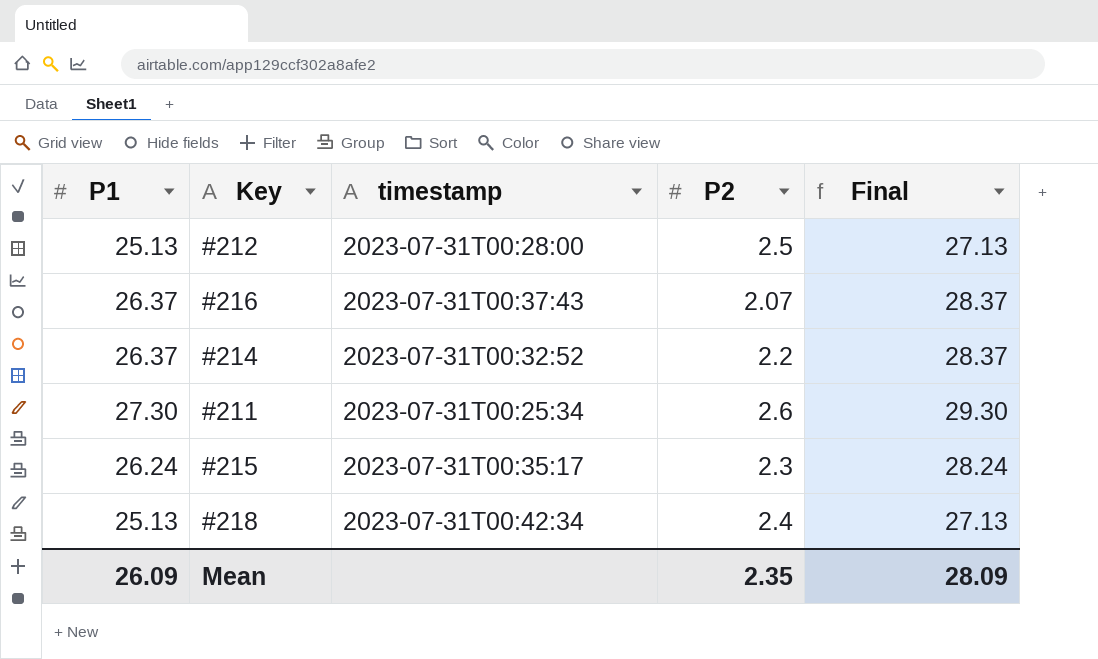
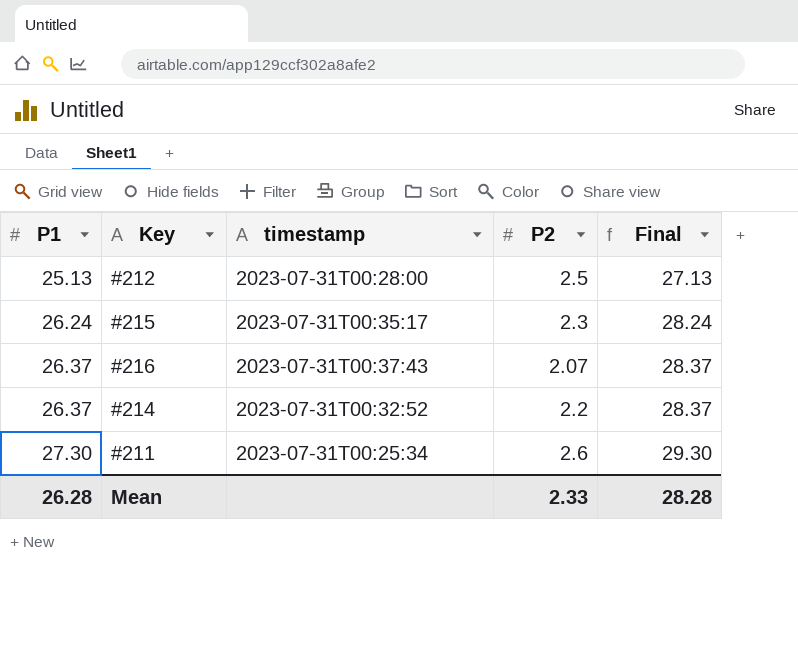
row order: none -> P1 ascending
row #218: 25.13 | 2023-07-31T00:42:34 | 2.4 | 27.13 -> none
Mean | P1: 26.09 -> 26.28
Mean | P2: 2.35 -> 2.33
Mean | Final: 28.09 -> 28.28

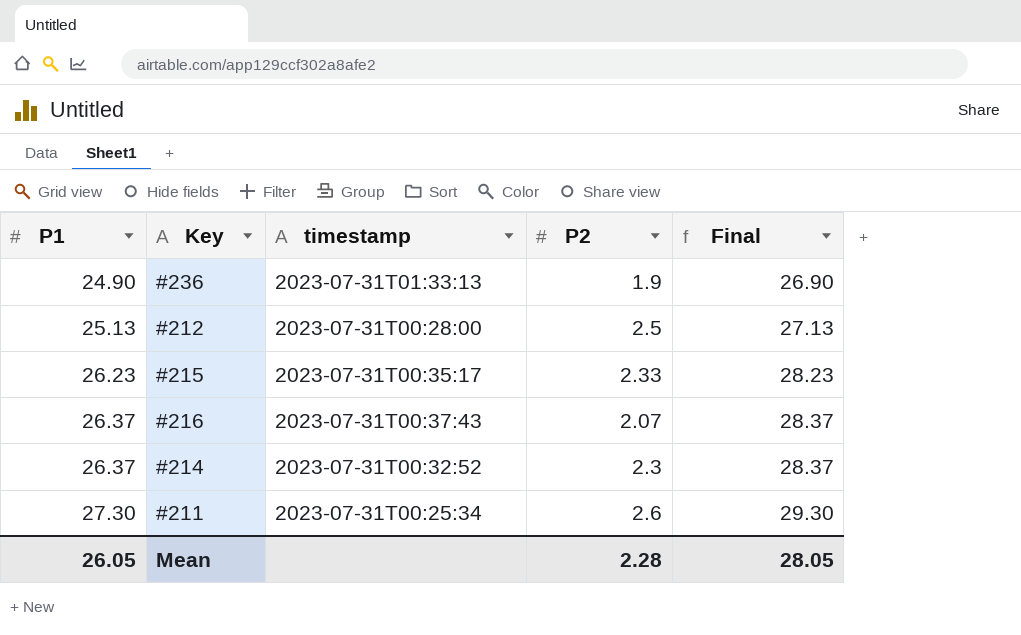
row #236: none -> 24.90 | 2023-07-31T01:33:13 | 1.9 | 26.90
#215 | P1: 26.24 -> 26.23
#215 | P2: 2.3 -> 2.33
#215 | Final: 28.24 -> 28.23
#214 | P2: 2.2 -> 2.3
Mean | P1: 26.28 -> 26.05
Mean | P2: 2.33 -> 2.28
Mean | Final: 28.28 -> 28.05

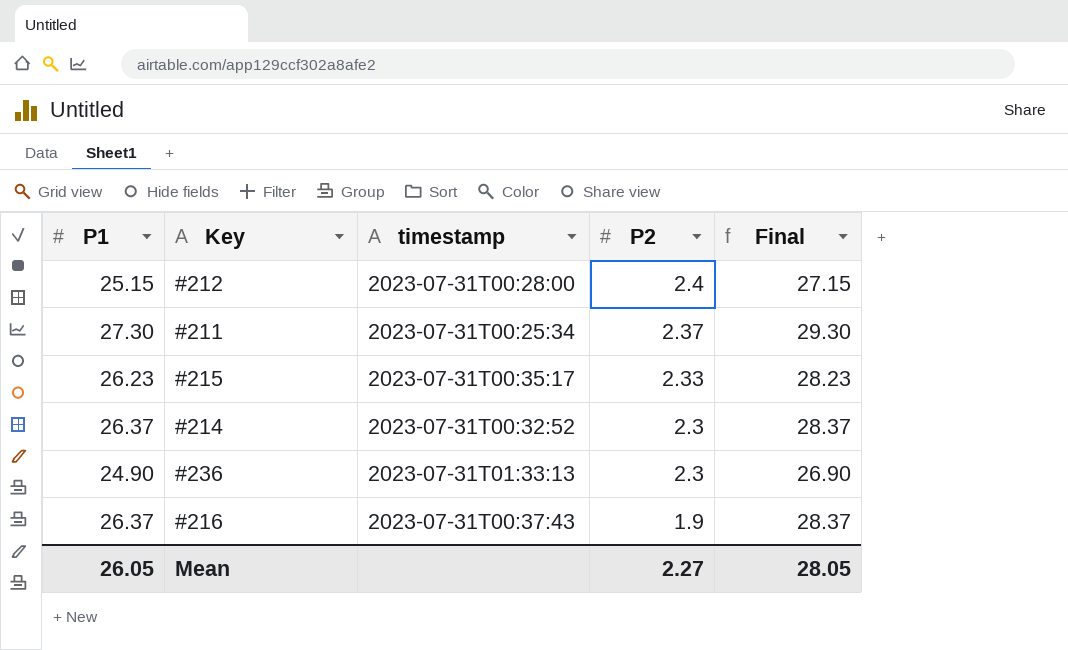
row order: P1 ascending -> P2 descending
#212 | P1: 25.13 -> 25.15
#212 | P2: 2.5 -> 2.4
#212 | Final: 27.13 -> 27.15
#211 | P2: 2.6 -> 2.37
#236 | P2: 1.9 -> 2.3
#216 | P2: 2.07 -> 1.9
Mean | P2: 2.28 -> 2.27

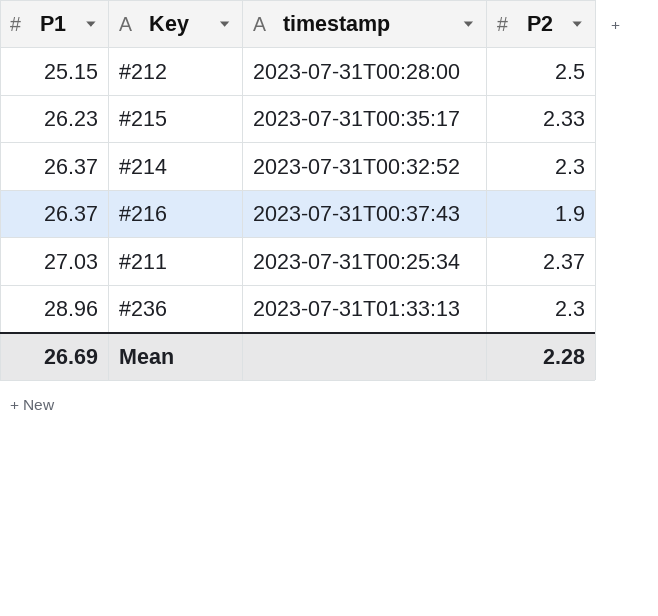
row order: P2 descending -> P1 ascending
column Final | formula: [P1] + 2 -> none
#212 | P2: 2.4 -> 2.5
#211 | P1: 27.30 -> 27.03
#236 | P1: 24.90 -> 28.96
Mean | P1: 26.05 -> 26.69
Mean | P2: 2.27 -> 2.28

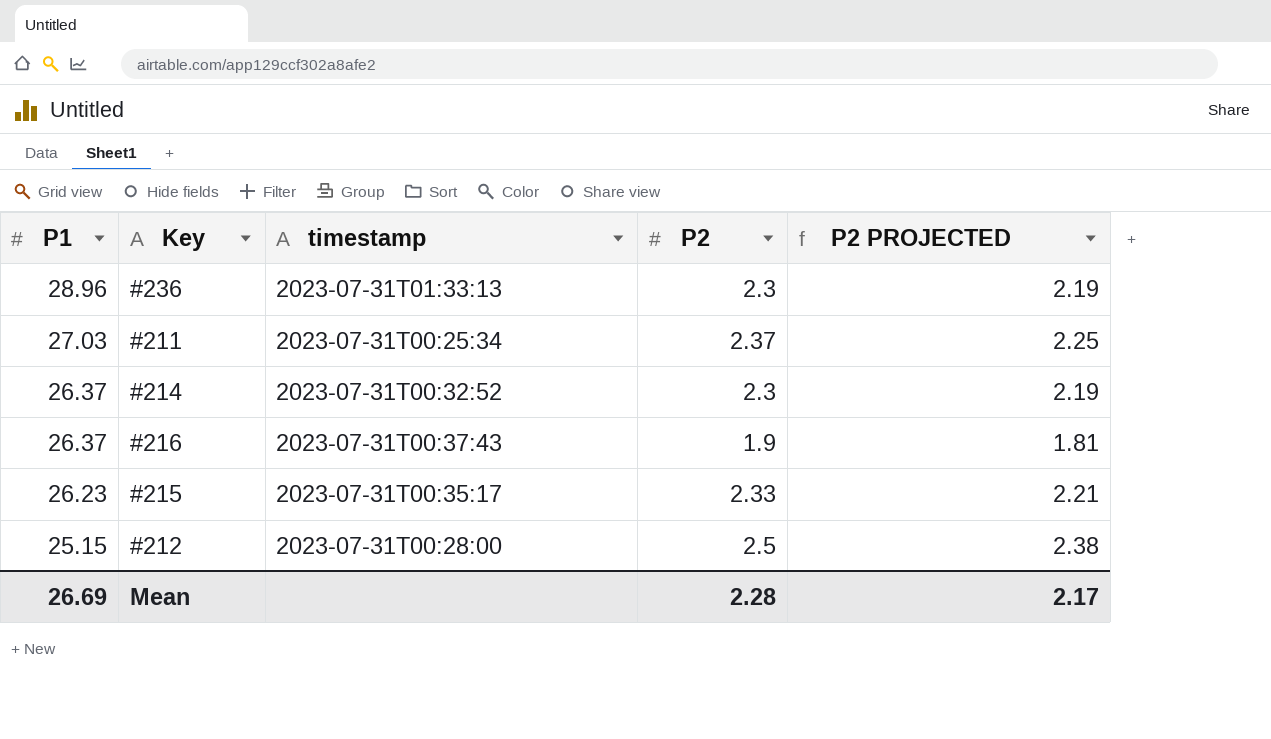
row order: P1 ascending -> P1 descending
column P2 PROJECTED | formula: none -> [P2] * 0.95

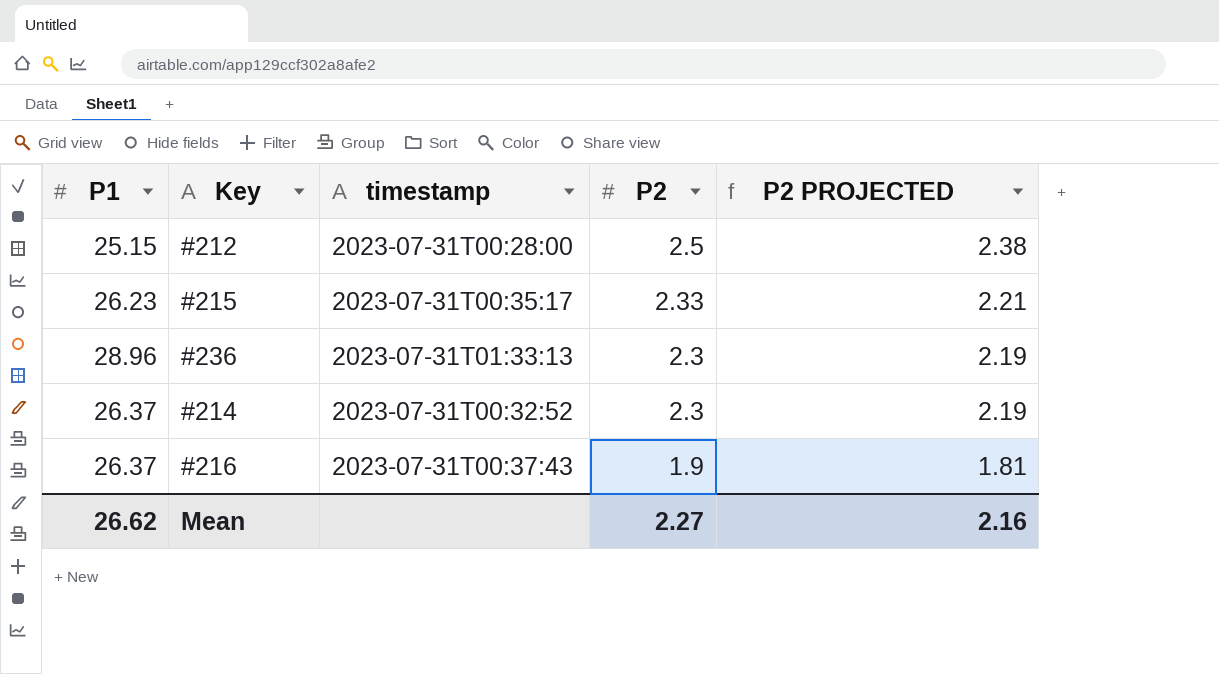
row order: P1 descending -> P2 descending
row #211: 27.03 | 2023-07-31T00:25:34 | 2.37 | 2.25 -> none
Mean | P1: 26.69 -> 26.62
Mean | P2: 2.28 -> 2.27
Mean | P2 PROJECTED: 2.17 -> 2.16

